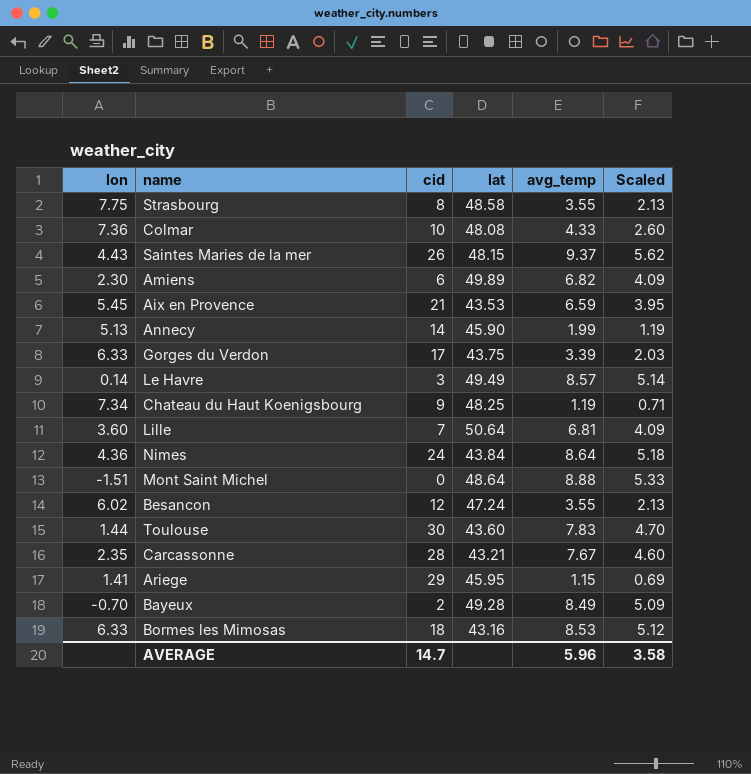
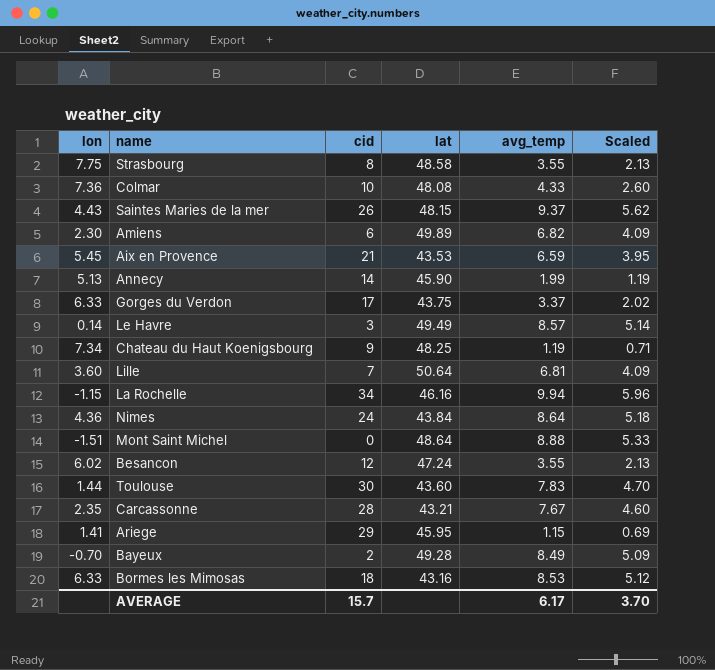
Gorges du Verdon | avg_temp: 3.39 -> 3.37
Gorges du Verdon | Scaled: 2.03 -> 2.02
row La Rochelle: none -> -1.15 | 34 | 46.16 | 9.94 | 5.96
AVERAGE | cid: 14.7 -> 15.7
AVERAGE | avg_temp: 5.96 -> 6.17
AVERAGE | Scaled: 3.58 -> 3.70

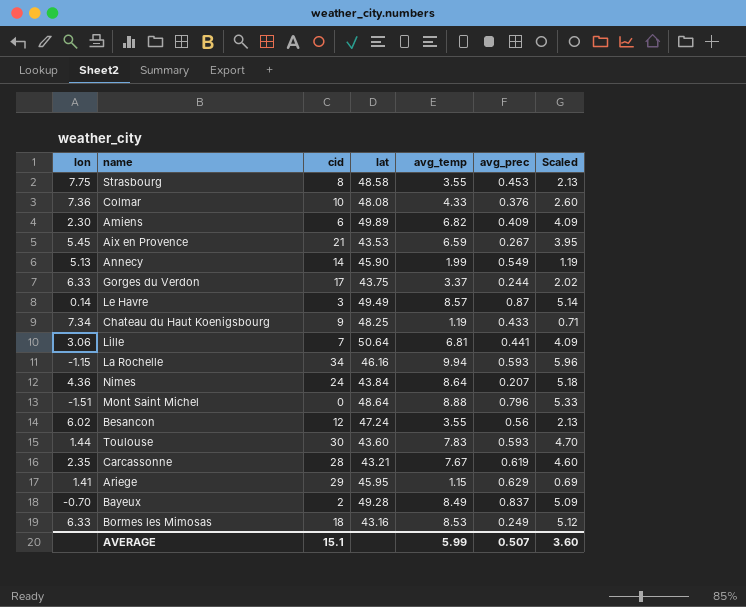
column avg_prec | position: none -> 6
row Saintes Maries de la mer: 4.43 | 26 | 48.15 | 9.37 | 5.62 -> none
Lille | lon: 3.60 -> 3.06
AVERAGE | cid: 15.7 -> 15.1
AVERAGE | avg_temp: 6.17 -> 5.99
AVERAGE | Scaled: 3.70 -> 3.60

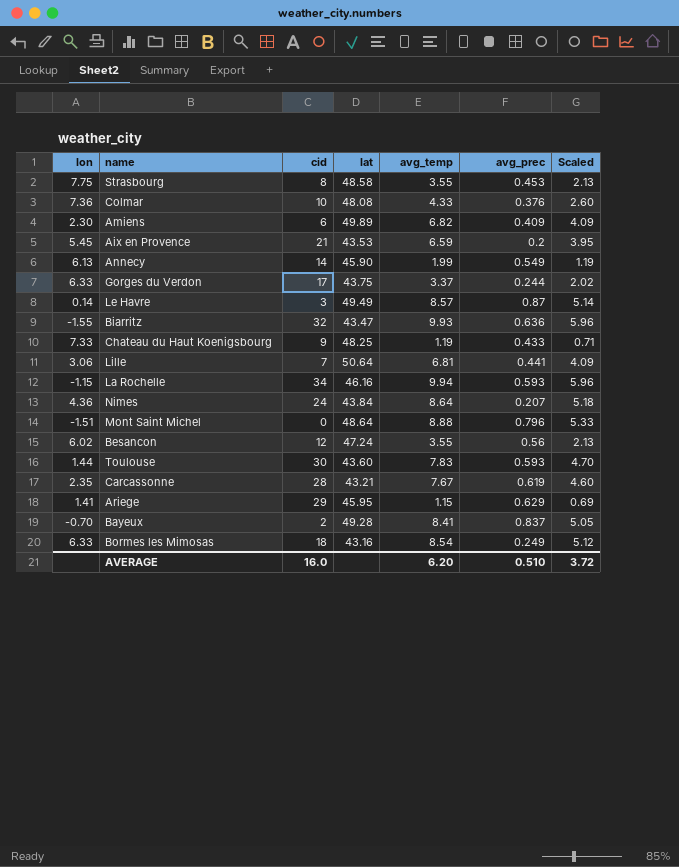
Aix en Provence | avg_prec: 0.267 -> 0.2
Annecy | lon: 5.13 -> 6.13
row Biarritz: none -> -1.55 | 32 | 43.47 | 9.93 | 0.636 | 5.96
Chateau du Haut Koenigsbourg | lon: 7.34 -> 7.33
Bayeux | avg_temp: 8.49 -> 8.41
Bayeux | Scaled: 5.09 -> 5.05
Bormes les Mimosas | avg_temp: 8.53 -> 8.54
AVERAGE | cid: 15.1 -> 16.0
AVERAGE | avg_temp: 5.99 -> 6.20
AVERAGE | avg_prec: 0.507 -> 0.510
AVERAGE | Scaled: 3.60 -> 3.72

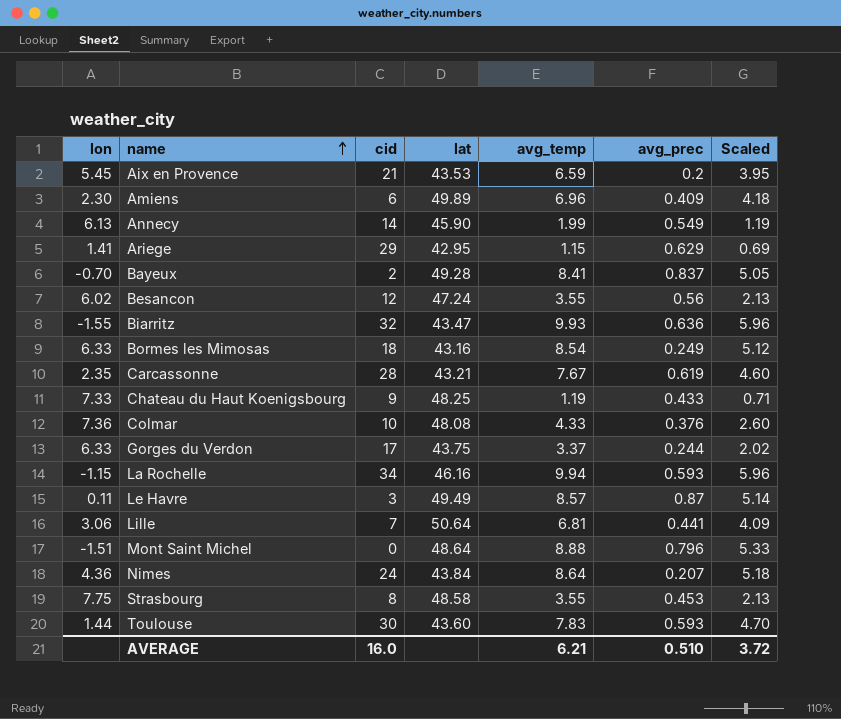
row order: none -> name ascending
Amiens | avg_temp: 6.82 -> 6.96
Amiens | Scaled: 4.09 -> 4.18
Ariege | lat: 45.95 -> 42.95
Le Havre | lon: 0.14 -> 0.11
AVERAGE | avg_temp: 6.20 -> 6.21

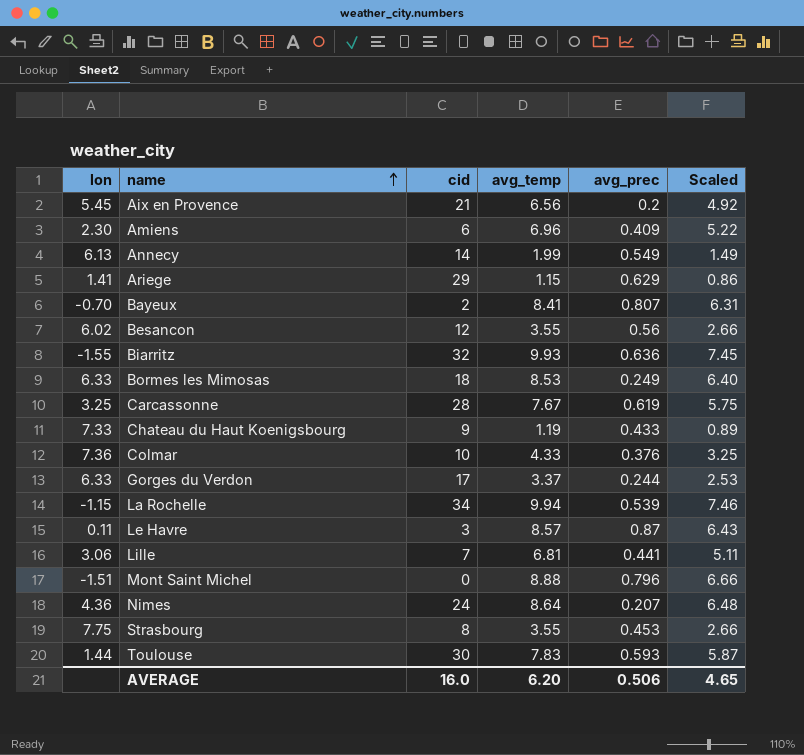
column lat | position: 4 -> none
column Scaled | formula: [avg_temp] * 0.6 -> [avg_temp] * 0.75
Aix en Provence | avg_temp: 6.59 -> 6.56
Bayeux | avg_prec: 0.837 -> 0.807
Bormes les Mimosas | avg_temp: 8.54 -> 8.53
Carcassonne | lon: 2.35 -> 3.25
La Rochelle | avg_prec: 0.593 -> 0.539
AVERAGE | avg_temp: 6.21 -> 6.20
AVERAGE | avg_prec: 0.510 -> 0.506
AVERAGE | Scaled: 3.72 -> 4.65

